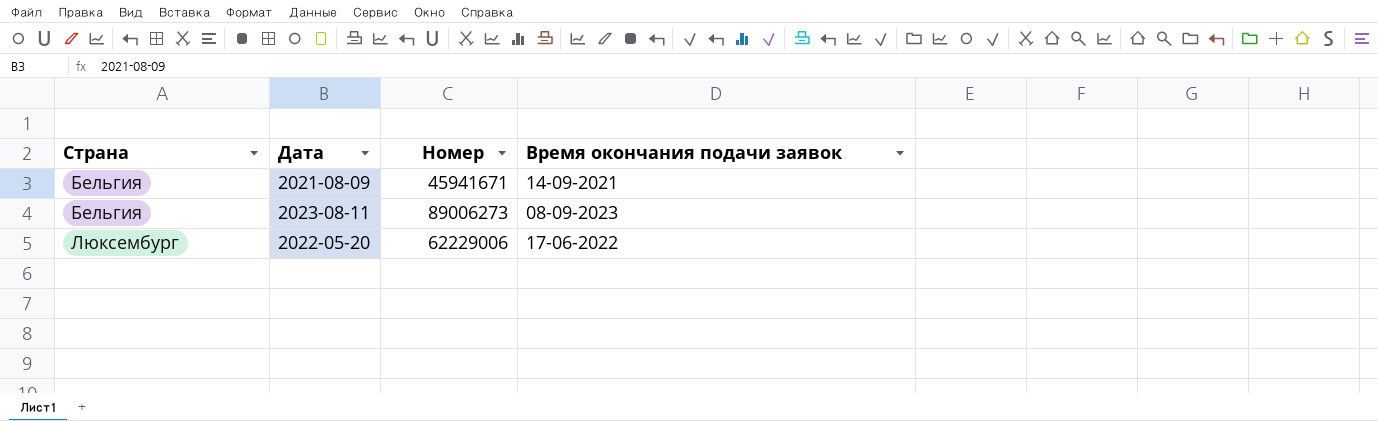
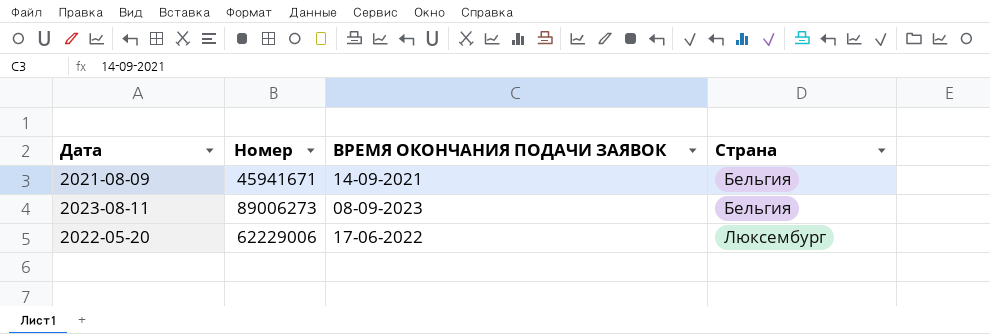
column name: Время окончания подачи заявок -> ВРЕМЯ ОКОНЧАНИЯ ПОДАЧИ ЗАЯВОК
column Страна | position: 1 -> 4

